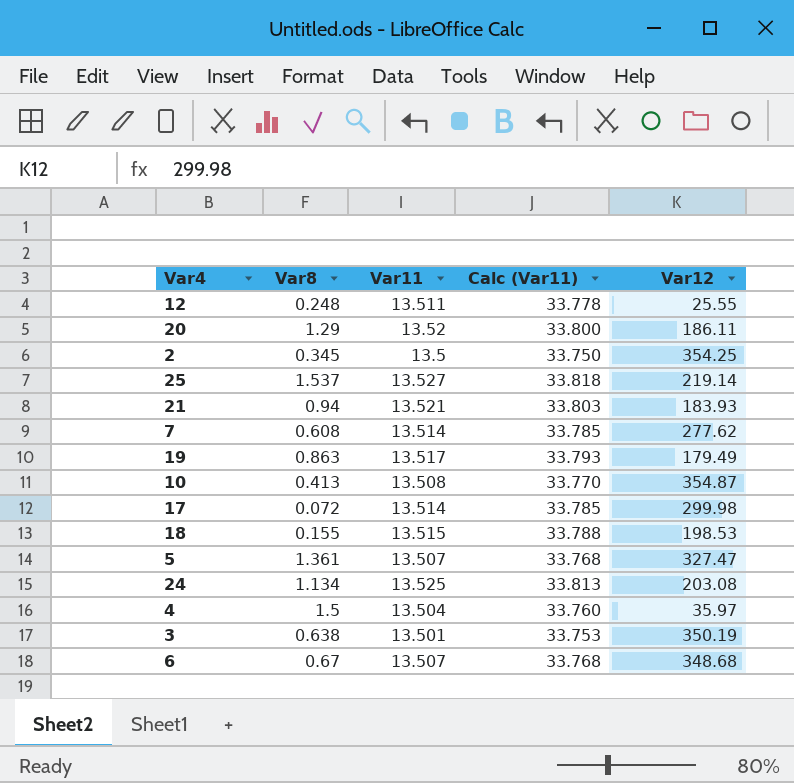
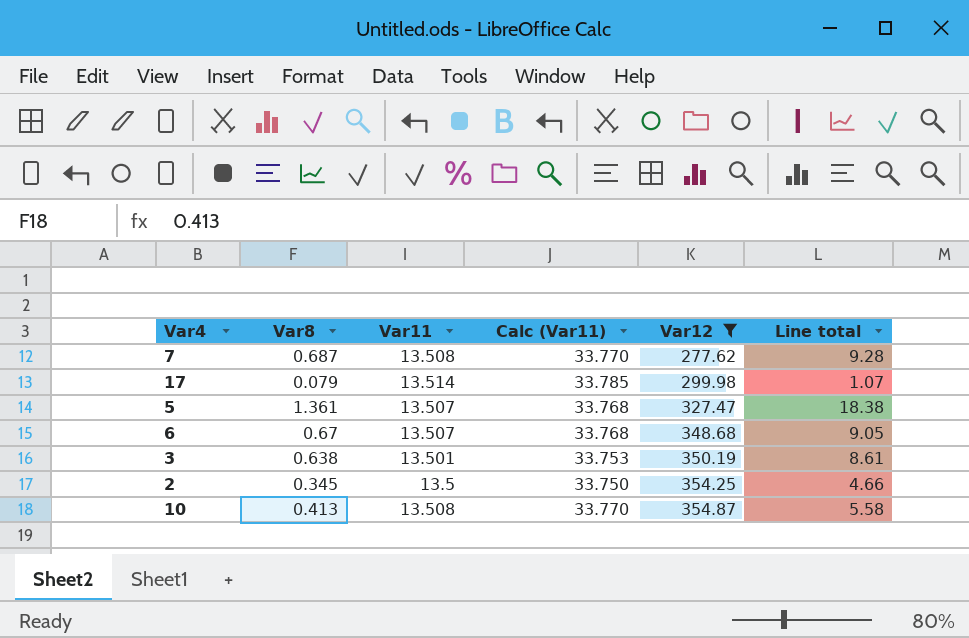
filter: none -> Var12 >= 277.62
row order: none -> Var12 ascending
column Line total | formula: none -> [Var8] * [Var11]
7 | Var8: 0.608 -> 0.687
7 | Var11: 13.514 -> 13.508
7 | Calc (Var11): 33.785 -> 33.770
17 | Var8: 0.072 -> 0.079

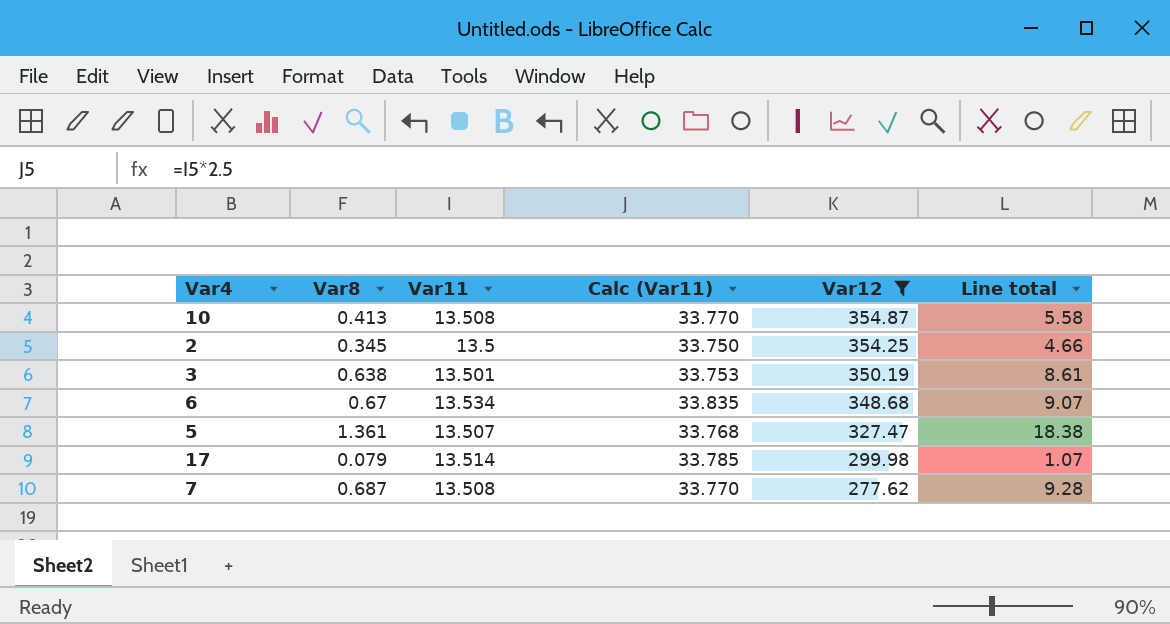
row order: Var12 ascending -> Var12 descending
6 | Var11: 13.507 -> 13.534
6 | Calc (Var11): 33.768 -> 33.835
6 | Line total: 9.05 -> 9.07

